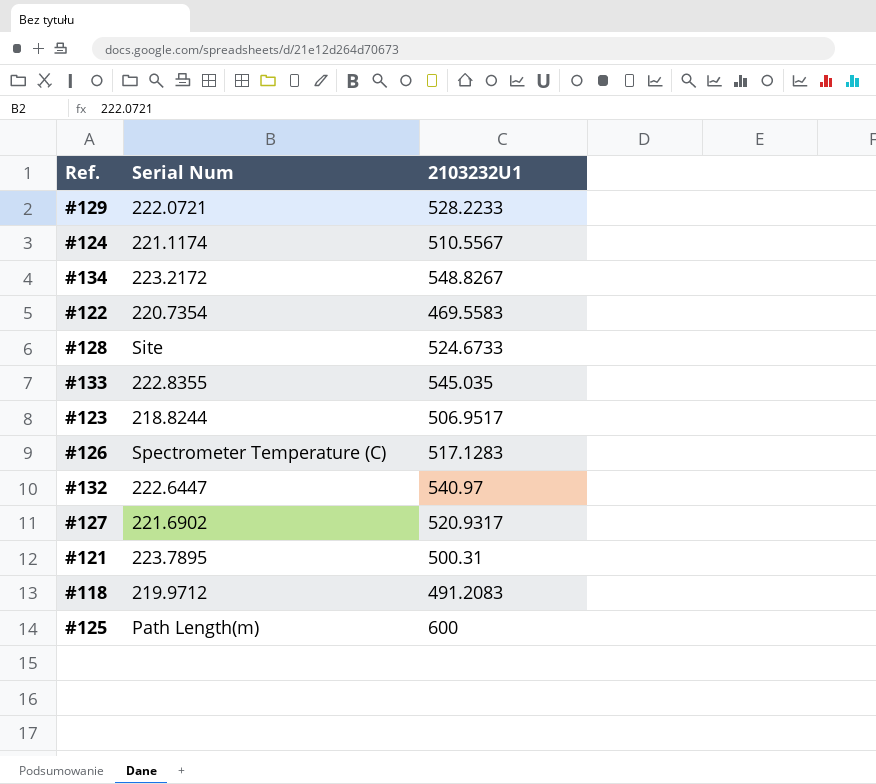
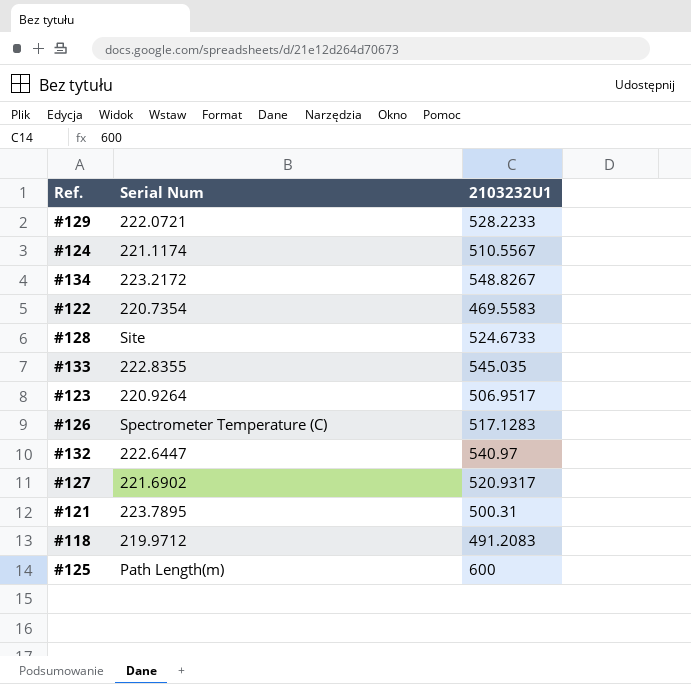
#123 | Serial Num: 218.8244 -> 220.9264

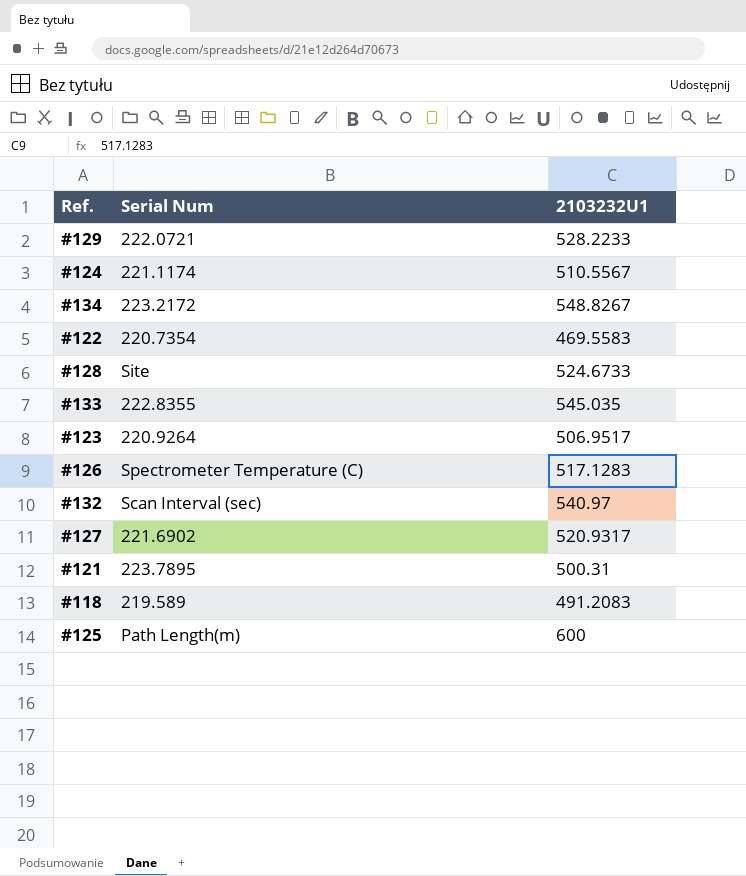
#132 | Serial Num: 222.6447 -> Scan Interval (sec)
#118 | Serial Num: 219.9712 -> 219.589

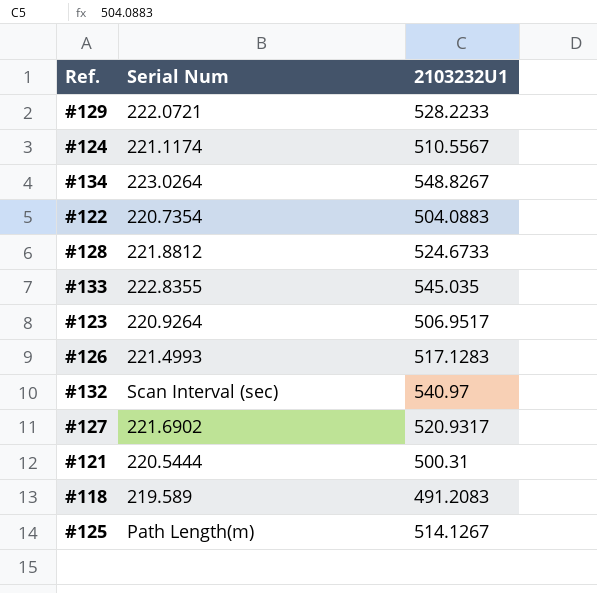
#134 | Serial Num: 223.2172 -> 223.0264
#122 | 2103232U1: 469.5583 -> 504.0883
#128 | Serial Num: Site -> 221.8812
#126 | Serial Num: Spectrometer Temperature (C) -> 221.4993
#121 | Serial Num: 223.7895 -> 220.5444
#125 | 2103232U1: 600 -> 514.1267

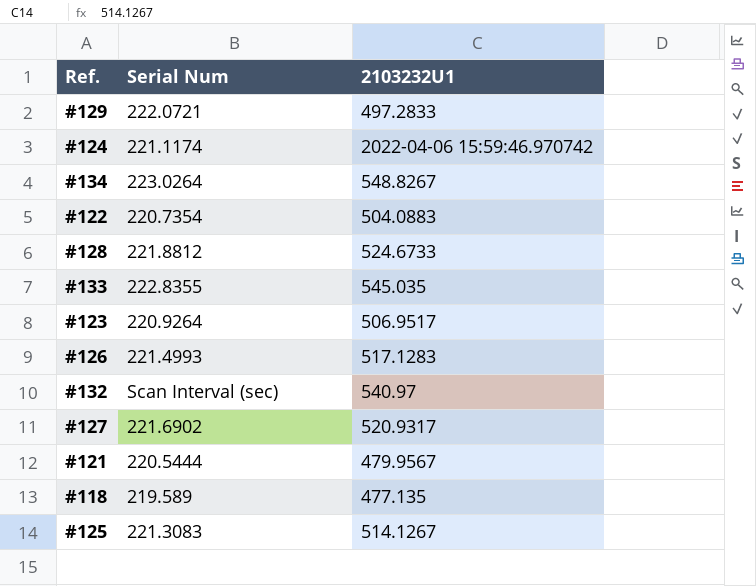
#129 | 2103232U1: 528.2233 -> 497.2833
#124 | 2103232U1: 510.5567 -> 2022-04-06 15:59:46.970742
#121 | 2103232U1: 500.31 -> 479.9567
#118 | 2103232U1: 491.2083 -> 477.135
#125 | Serial Num: Path Length(m) -> 221.3083

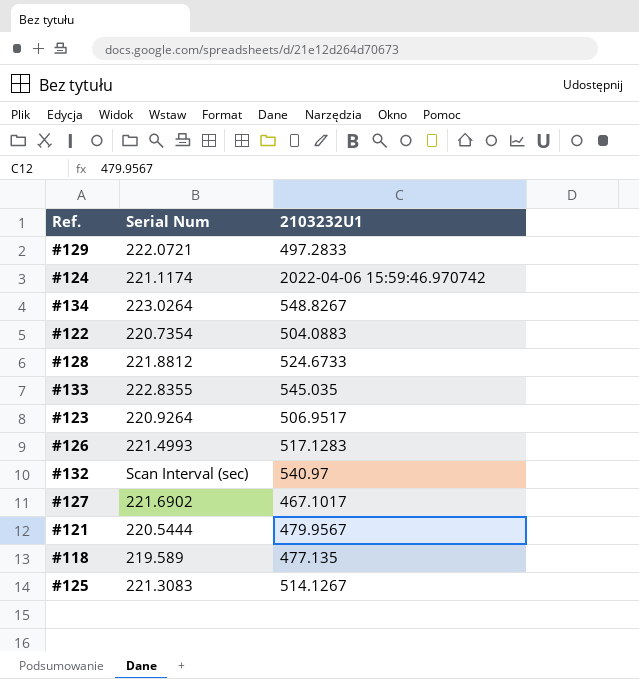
#127 | 2103232U1: 520.9317 -> 467.1017

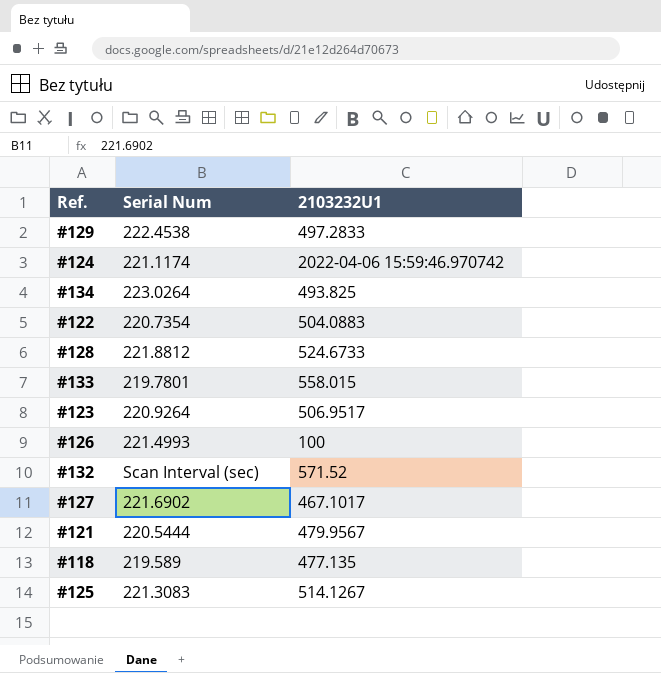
#129 | Serial Num: 222.0721 -> 222.4538
#134 | 2103232U1: 548.8267 -> 493.825
#133 | Serial Num: 222.8355 -> 219.7801
#133 | 2103232U1: 545.035 -> 558.015
#126 | 2103232U1: 517.1283 -> 100
#132 | 2103232U1: 540.97 -> 571.52

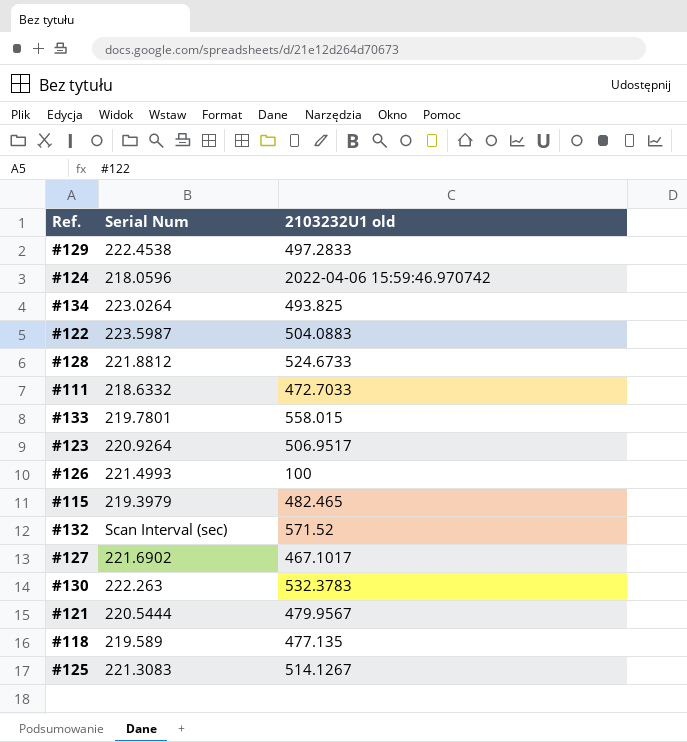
column name: 2103232U1 -> 2103232U1 old
#124 | Serial Num: 221.1174 -> 218.0596
#122 | Serial Num: 220.7354 -> 223.5987
row #111: none -> 218.6332 | 472.7033
row #115: none -> 219.3979 | 482.465
row #130: none -> 222.263 | 532.3783

